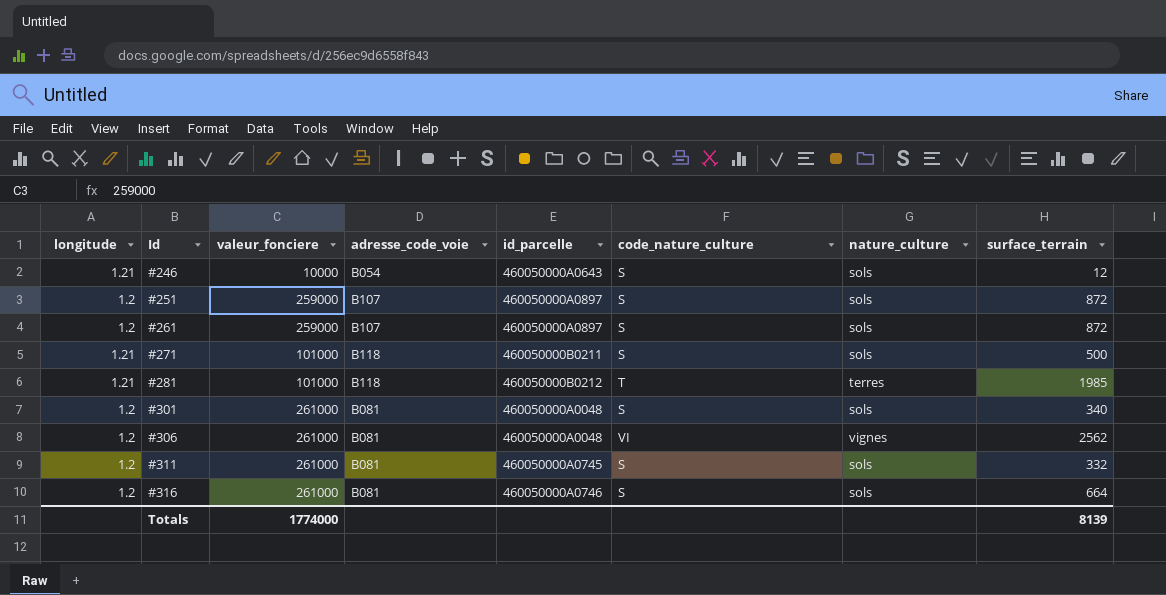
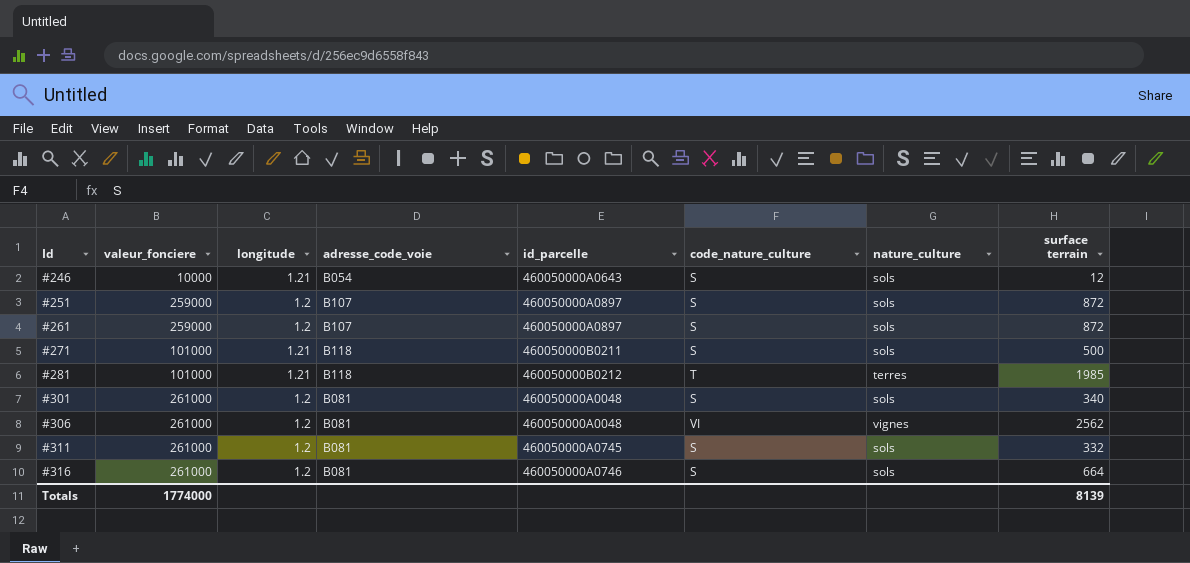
column longitude | position: 1 -> 3
column name: surface_terrain -> surface terrain

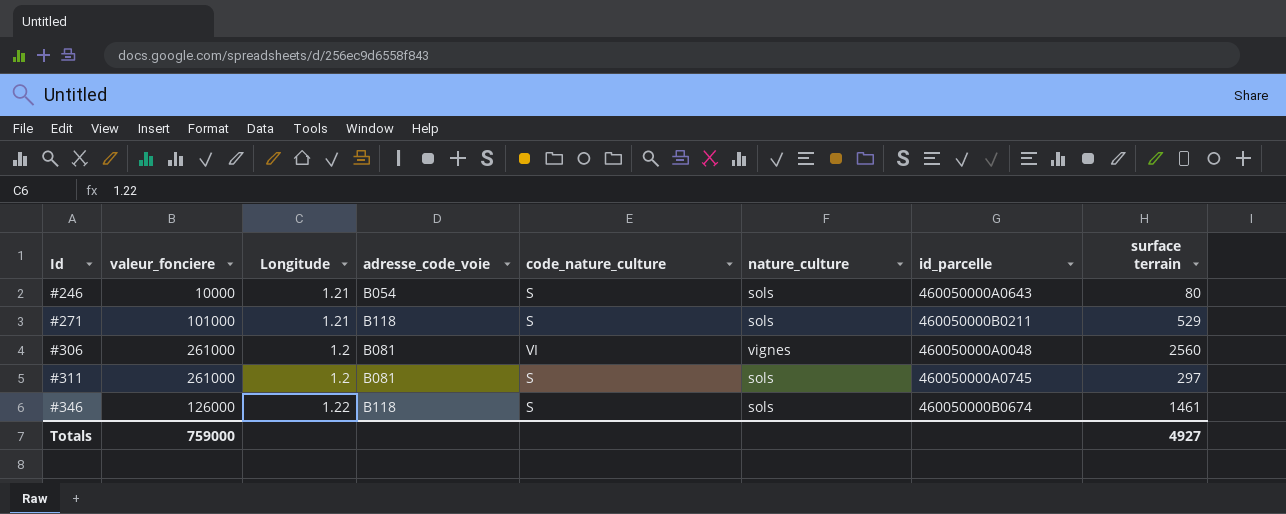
column name: longitude -> Longitude
column id_parcelle | position: 5 -> 7
row #251: 259000 | 1.2 | B107 | 460050000A0897 | S | sols | 872 -> none
row #261: 259000 | 1.2 | B107 | 460050000A0897 | S | sols | 872 -> none
row #281: 101000 | 1.21 | B118 | 460050000B0212 | T | terres | 1985 -> none
row #301: 261000 | 1.2 | B081 | 460050000A0048 | S | sols | 340 -> none
row #316: 261000 | 1.2 | B081 | 460050000A0746 | S | sols | 664 -> none
#246 | surface terrain: 12 -> 80
#271 | surface terrain: 500 -> 529
#306 | surface terrain: 2562 -> 2560
#311 | surface terrain: 332 -> 297
row #346: none -> 126000 | 1.22 | B118 | S | sols | 460050000B0674 | 1461
Totals | valeur_fonciere: 1774000 -> 759000
Totals | surface terrain: 8139 -> 4927

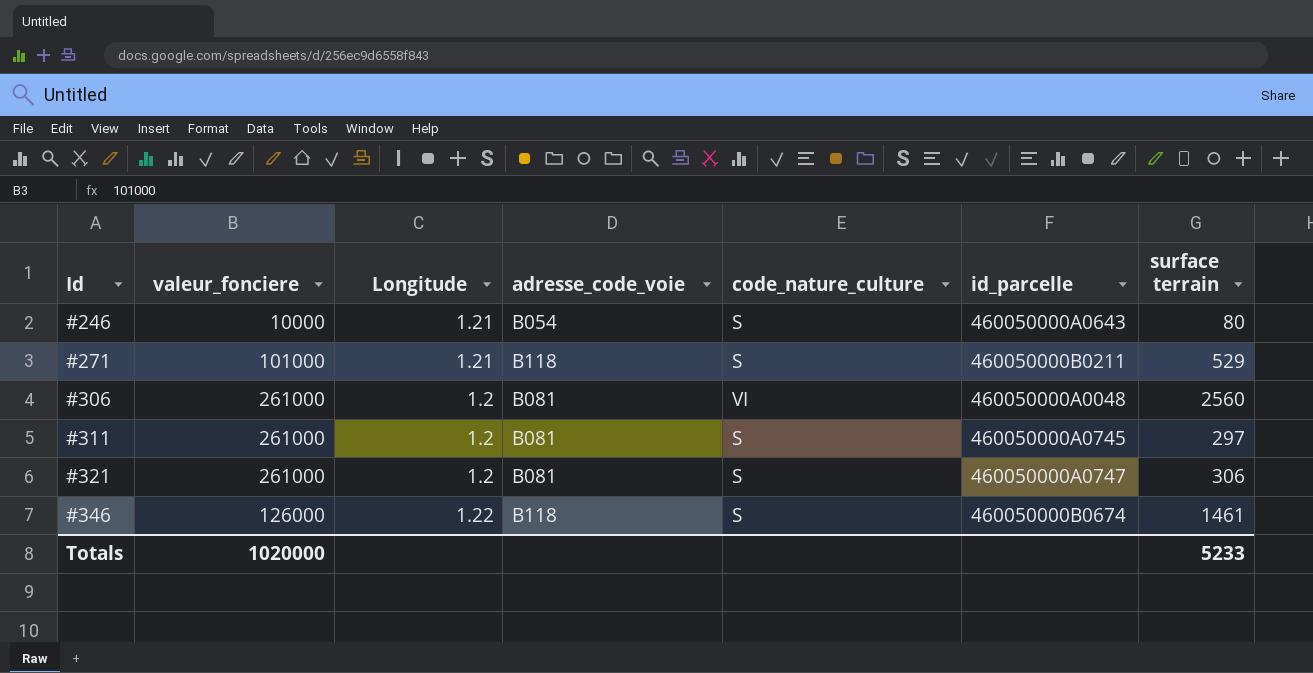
column nature_culture | position: 6 -> none
row #321: none -> 261000 | 1.2 | B081 | S | 460050000A0747 | 306
Totals | valeur_fonciere: 759000 -> 1020000
Totals | surface terrain: 4927 -> 5233

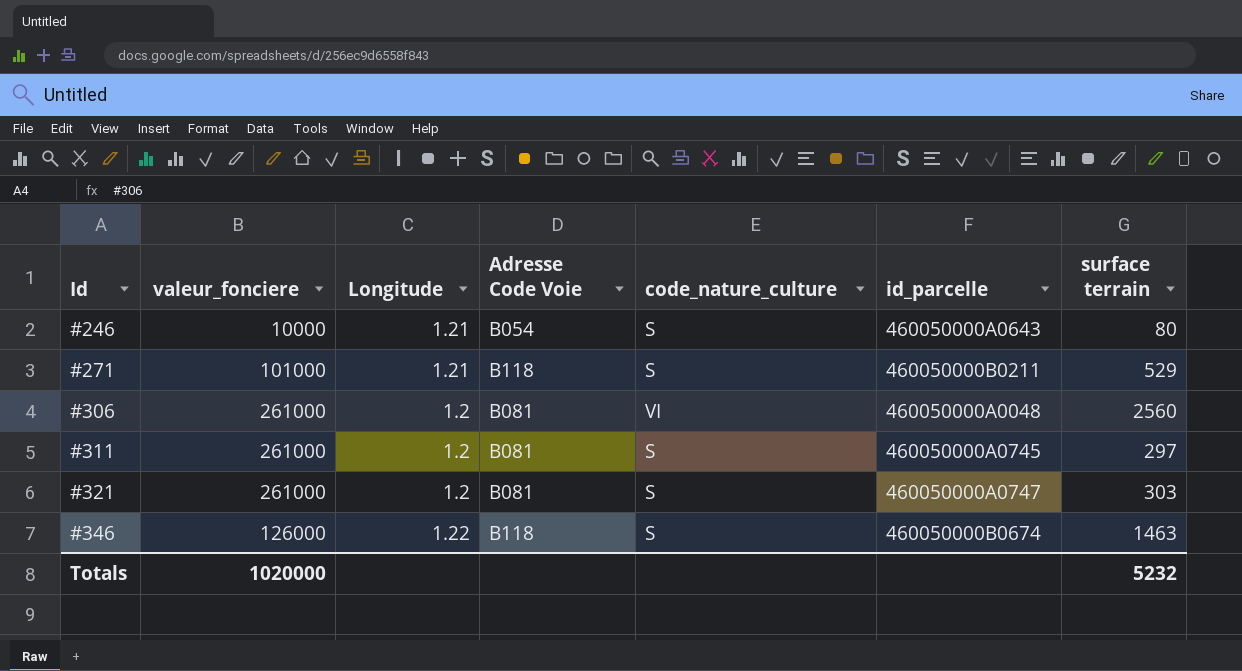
column name: adresse_code_voie -> Adresse Code Voie
#321 | surface terrain: 306 -> 303
#346 | surface terrain: 1461 -> 1463
Totals | surface terrain: 5233 -> 5232

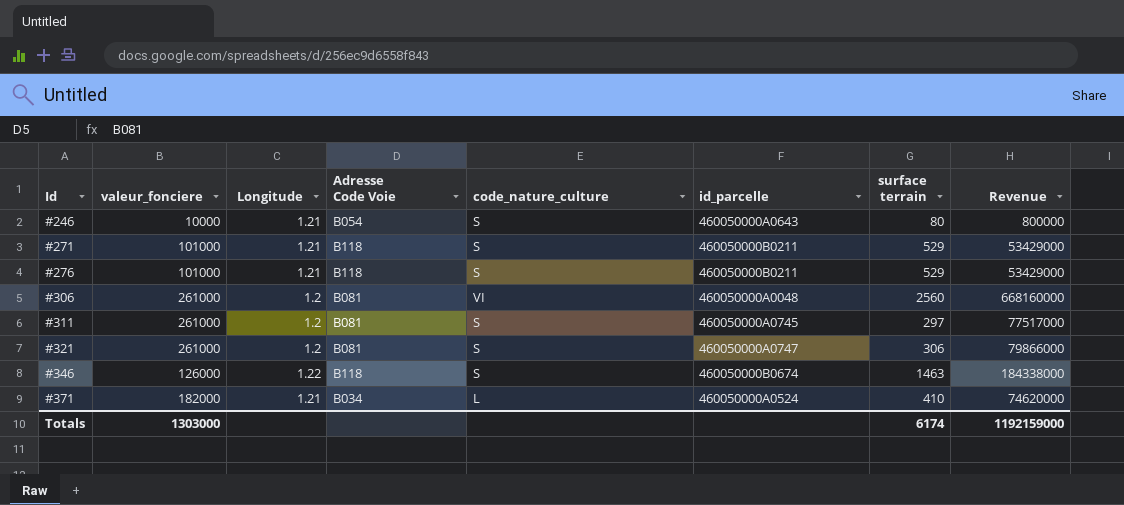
column Revenue | formula: none -> [valeur_fonciere] * [surface terrain]
row #276: none -> 101000 | 1.21 | B118 | S | 460050000B0211 | 529 | 53429000
#321 | surface terrain: 303 -> 306
row #371: none -> 182000 | 1.21 | B034 | L | 460050000A0524 | 410 | 74620000
Totals | valeur_fonciere: 1020000 -> 1303000
Totals | surface terrain: 5232 -> 6174

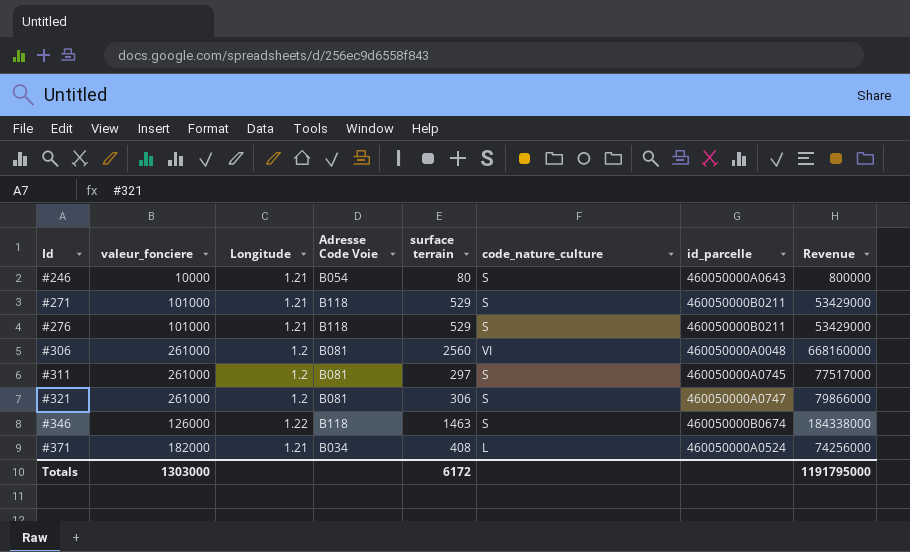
column surface terrain | position: 7 -> 5
#371 | surface terrain: 410 -> 408
#371 | Revenue: 74620000 -> 74256000
Totals | surface terrain: 6174 -> 6172
Totals | Revenue: 1192159000 -> 1191795000

